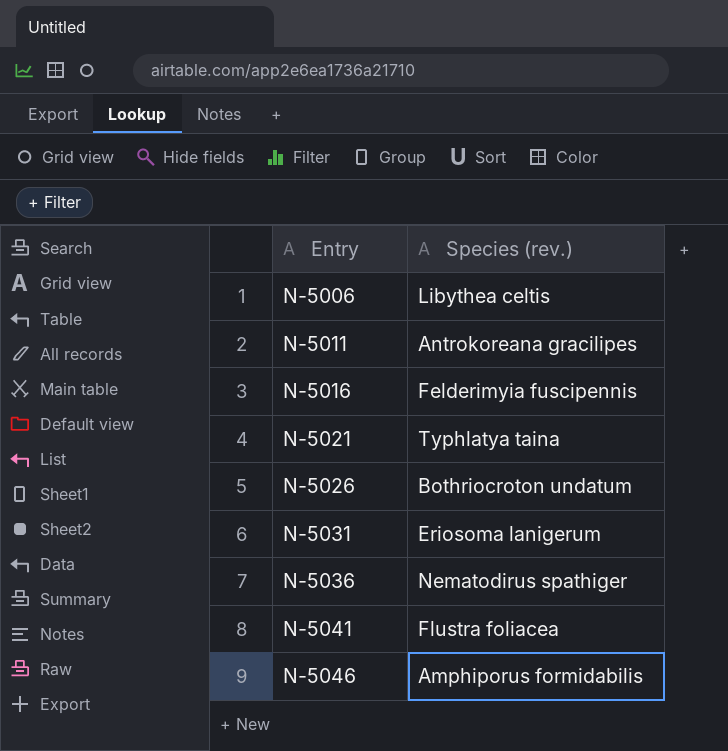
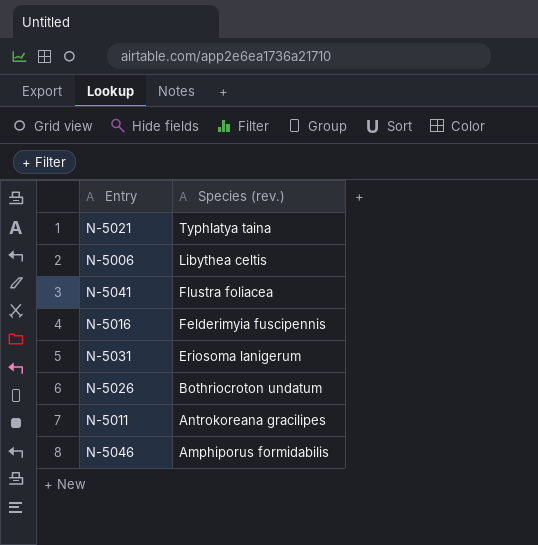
row order: Entry ascending -> Species (rev.) descending
row N-5036: Nematodirus spathiger -> none

